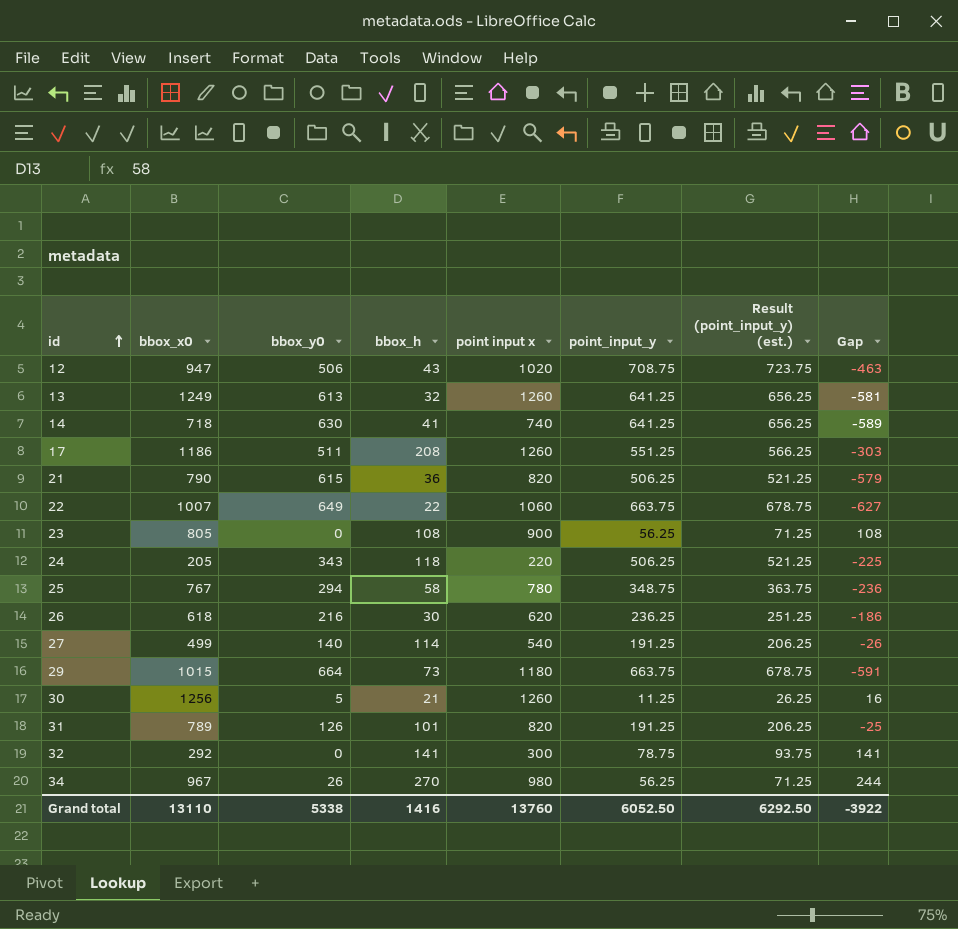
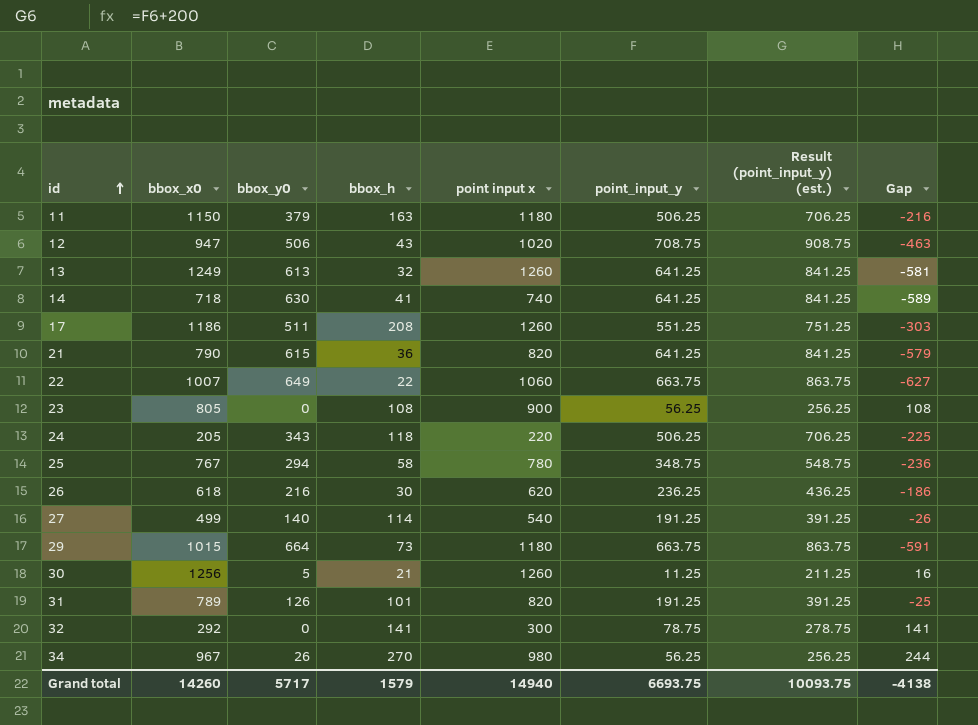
column Result (point_input_y) (est.) | formula: [point_input_y] + 15 -> [point_input_y] + 200
row 11: none -> 1150 | 379 | 163 | 1180 | 506.25 | 706.25 | -216
21 | point_input_y: 506.25 -> 641.25
Grand total | bbox_x0: 13110 -> 14260
Grand total | bbox_y0: 5338 -> 5717
Grand total | bbox_h: 1416 -> 1579
Grand total | point input x: 13760 -> 14940
Grand total | point_input_y: 6052.50 -> 6693.75
Grand total | Result (point_input_y) (est.): 6292.50 -> 10093.75
Grand total | Gap: -3922 -> -4138

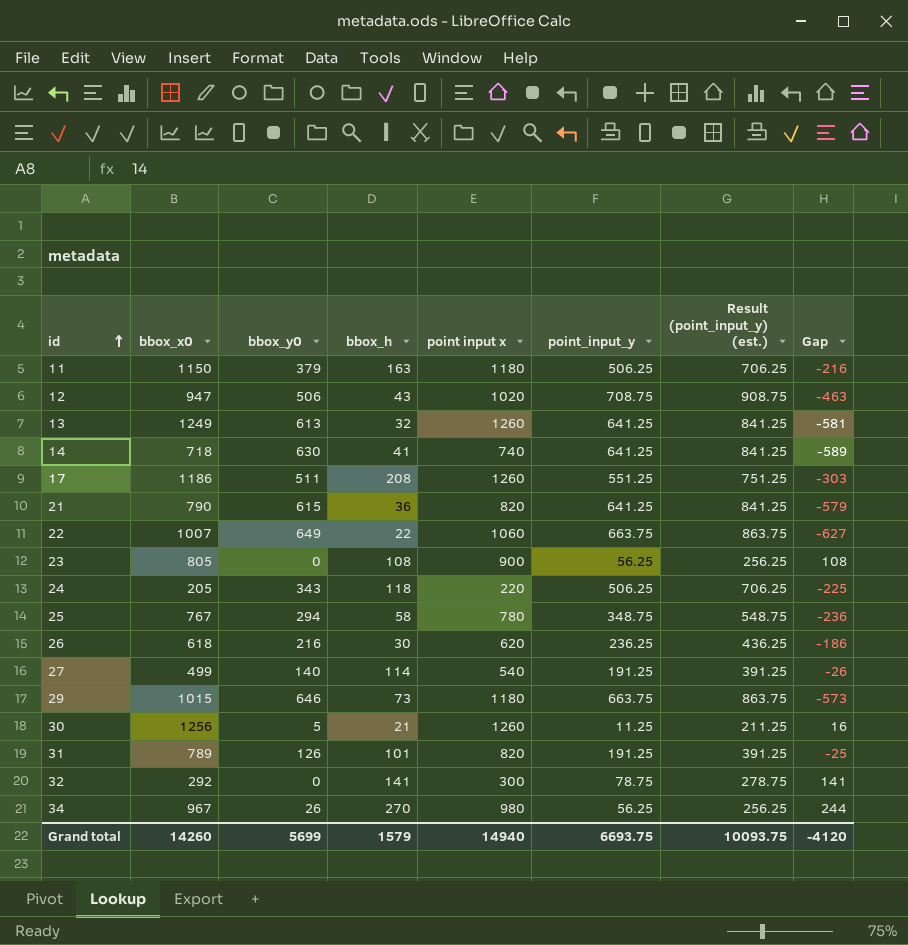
29 | bbox_y0: 664 -> 646
29 | Gap: -591 -> -573
Grand total | bbox_y0: 5717 -> 5699
Grand total | Gap: -4138 -> -4120

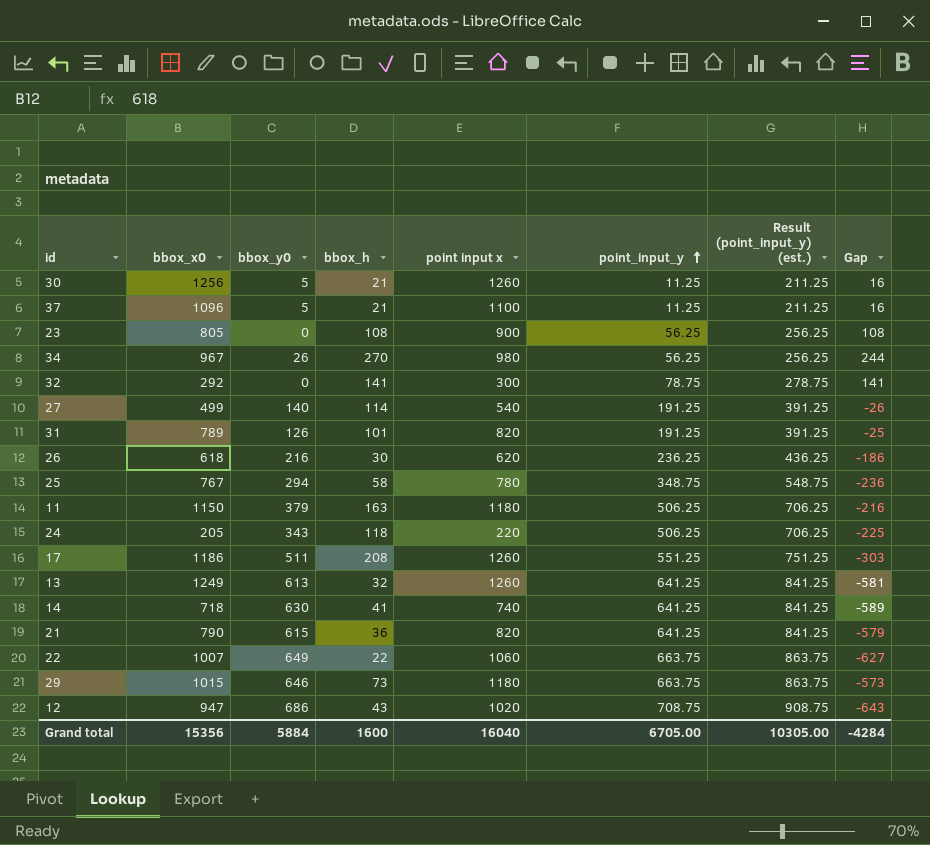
row order: id ascending -> point_input_y ascending
row 37: none -> 1096 | 5 | 21 | 1100 | 11.25 | 211.25 | 16
12 | bbox_y0: 506 -> 686
12 | Gap: -463 -> -643
Grand total | bbox_x0: 14260 -> 15356
Grand total | bbox_y0: 5699 -> 5884
Grand total | bbox_h: 1579 -> 1600
Grand total | point input x: 14940 -> 16040
Grand total | point_input_y: 6693.75 -> 6705.00
Grand total | Result (point_input_y) (est.): 10093.75 -> 10305.00
Grand total | Gap: -4120 -> -4284

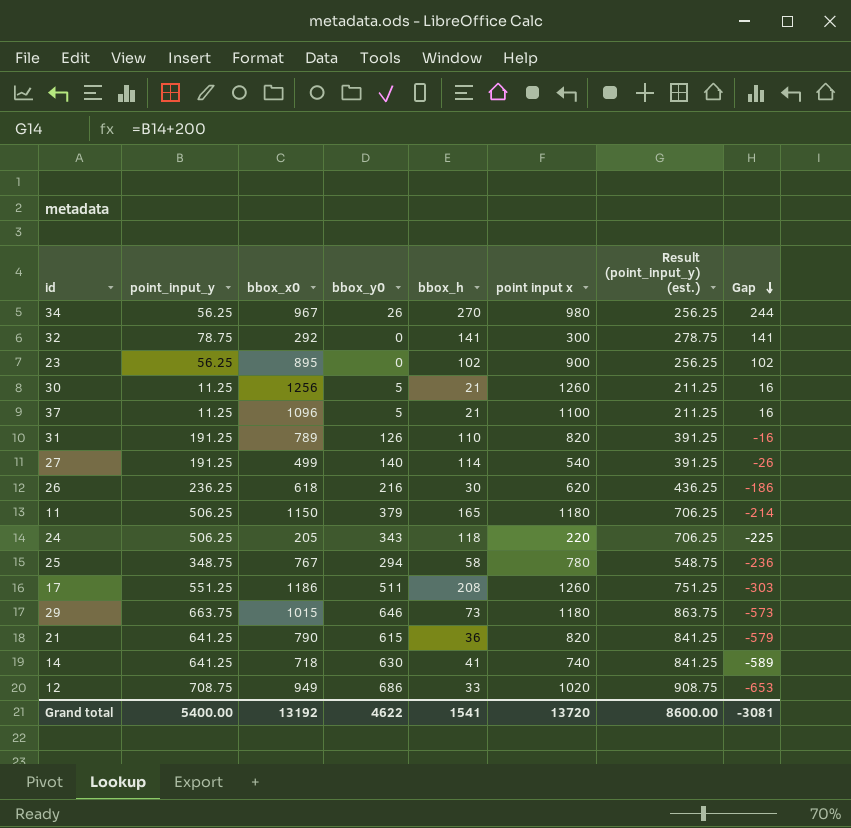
row order: point_input_y ascending -> Gap descending
column point_input_y | position: 6 -> 2
row 13: 1249 | 613 | 32 | 1260 | 641.25 | 841.25 | -581 -> none
row 22: 1007 | 649 | 22 | 1060 | 663.75 | 863.75 | -627 -> none
23 | bbox_x0: 805 -> 895
23 | bbox_h: 108 -> 102
23 | Gap: 108 -> 102
31 | bbox_h: 101 -> 110
31 | Gap: -25 -> -16
11 | bbox_h: 163 -> 165
11 | Gap: -216 -> -214
12 | bbox_x0: 947 -> 949
12 | bbox_h: 43 -> 33
12 | Gap: -643 -> -653
Grand total | point_input_y: 6705.00 -> 5400.00
Grand total | bbox_x0: 15356 -> 13192
Grand total | bbox_y0: 5884 -> 4622
Grand total | bbox_h: 1600 -> 1541
Grand total | point input x: 16040 -> 13720
Grand total | Result (point_input_y) (est.): 10305.00 -> 8600.00
Grand total | Gap: -4284 -> -3081

